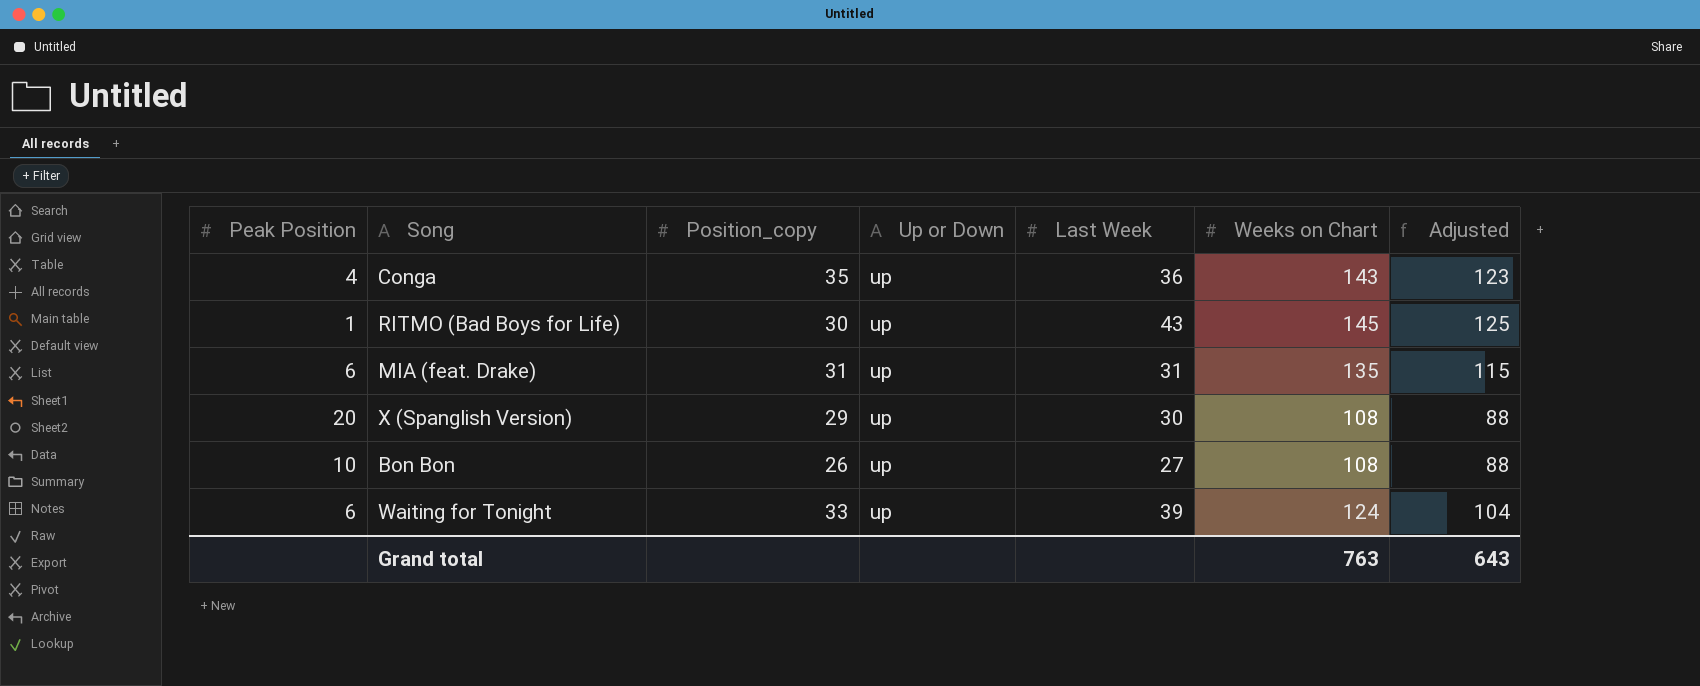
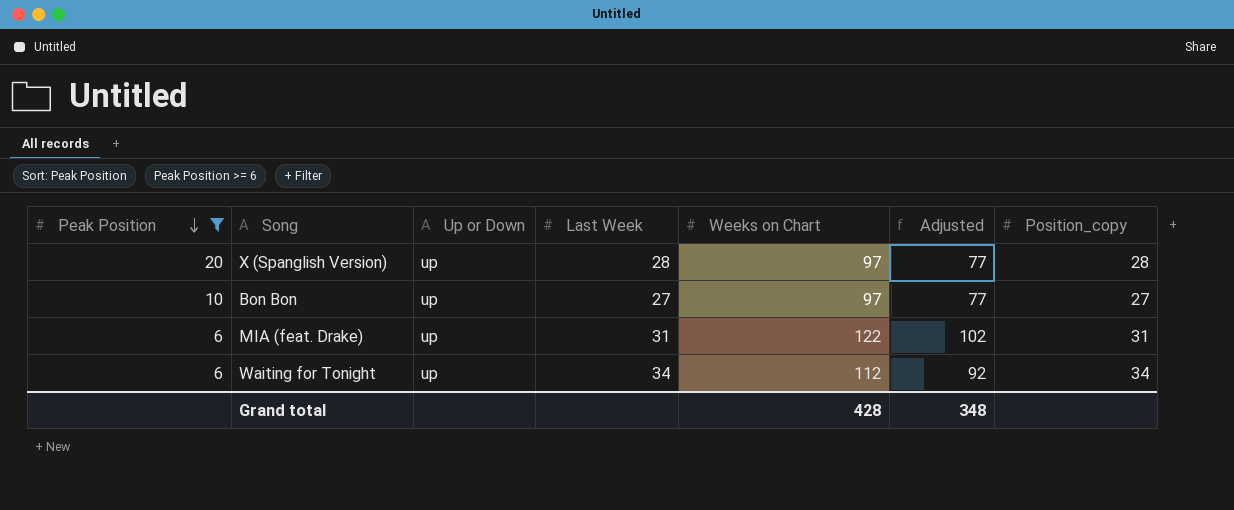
filter: none -> Peak Position >= 6
row order: none -> Peak Position descending
column Position_copy | position: 3 -> 7
X (Spanglish Version) | Last Week: 30 -> 28
X (Spanglish Version) | Weeks on Chart: 108 -> 97
X (Spanglish Version) | Adjusted: 88 -> 77
X (Spanglish Version) | Position_copy: 29 -> 28
Bon Bon | Weeks on Chart: 108 -> 97
Bon Bon | Adjusted: 88 -> 77
Bon Bon | Position_copy: 26 -> 27
MIA (feat. Drake) | Weeks on Chart: 135 -> 122
MIA (feat. Drake) | Adjusted: 115 -> 102
Waiting for Tonight | Last Week: 39 -> 34
Waiting for Tonight | Weeks on Chart: 124 -> 112
Waiting for Tonight | Adjusted: 104 -> 92
Waiting for Tonight | Position_copy: 33 -> 34
Grand total | Weeks on Chart: 763 -> 428
Grand total | Adjusted: 643 -> 348

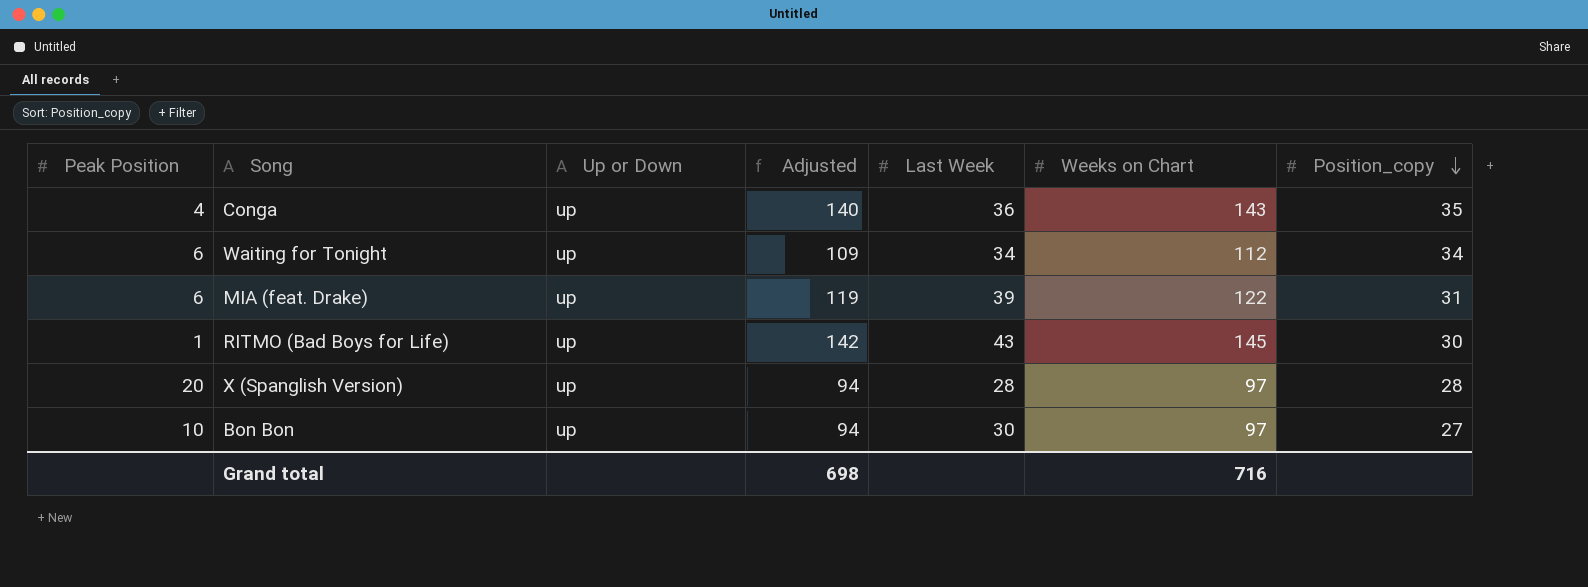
filter: Peak Position >= 6 -> none
row order: Peak Position descending -> Position_copy descending
column Adjusted | formula: [Weeks on Chart] - 20 -> [Weeks on Chart] - 3
column Adjusted | position: 6 -> 4
MIA (feat. Drake) | Last Week: 31 -> 39
Bon Bon | Last Week: 27 -> 30
Grand total | Adjusted: 348 -> 698
Grand total | Weeks on Chart: 428 -> 716

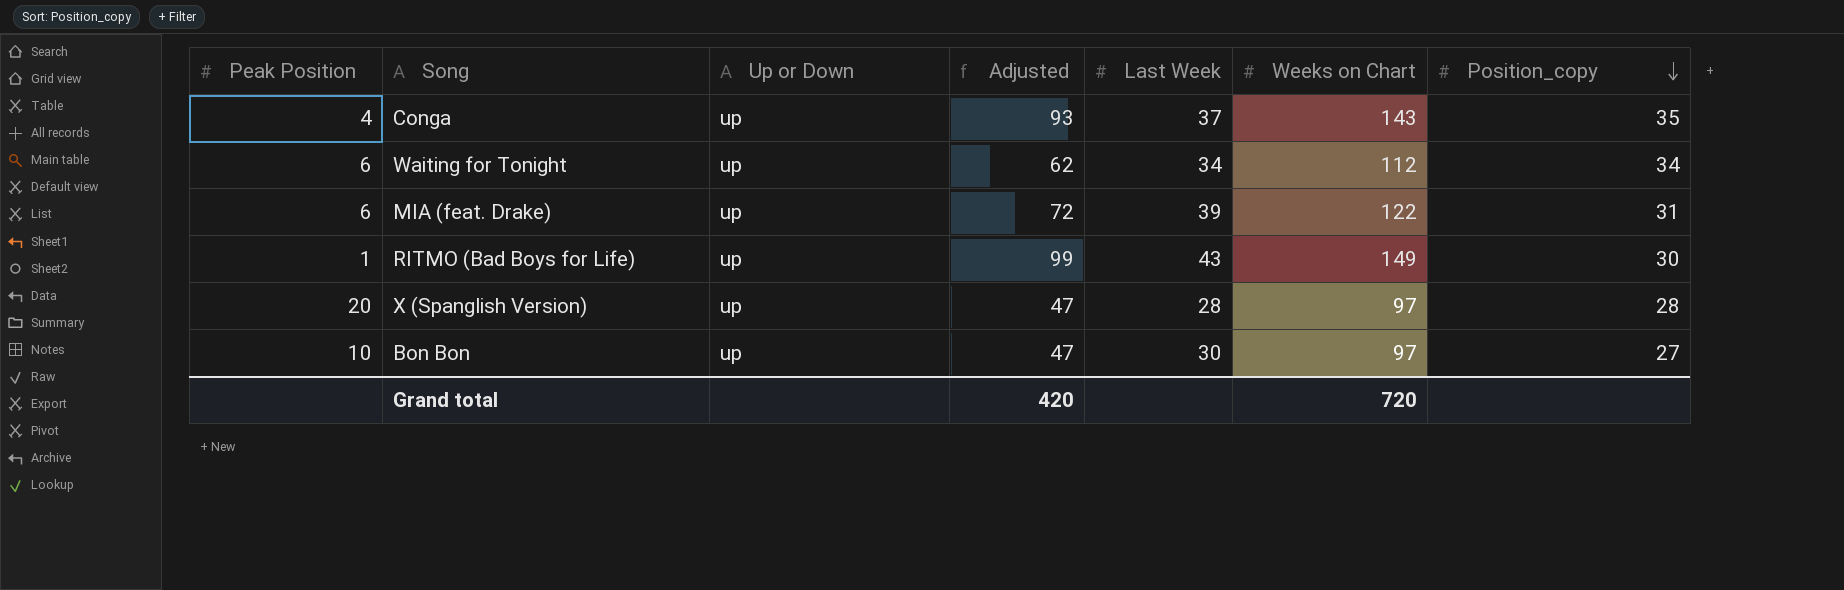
column Adjusted | formula: [Weeks on Chart] - 3 -> [Weeks on Chart] - 50
Conga | Last Week: 36 -> 37
RITMO (Bad Boys for Life) | Weeks on Chart: 145 -> 149
Grand total | Adjusted: 698 -> 420
Grand total | Weeks on Chart: 716 -> 720

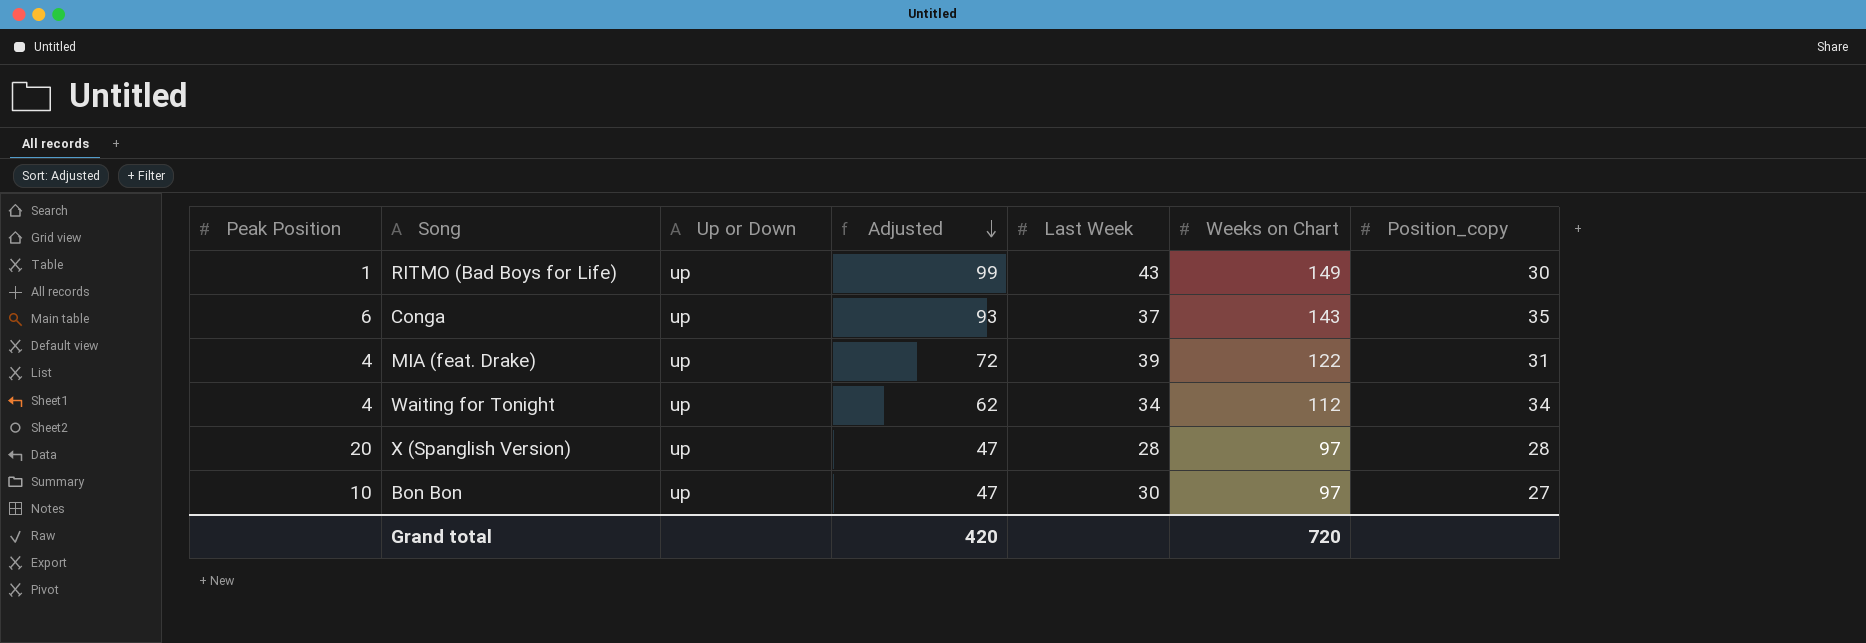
row order: Position_copy descending -> Adjusted descending
Conga | Peak Position: 4 -> 6
MIA (feat. Drake) | Peak Position: 6 -> 4
Waiting for Tonight | Peak Position: 6 -> 4

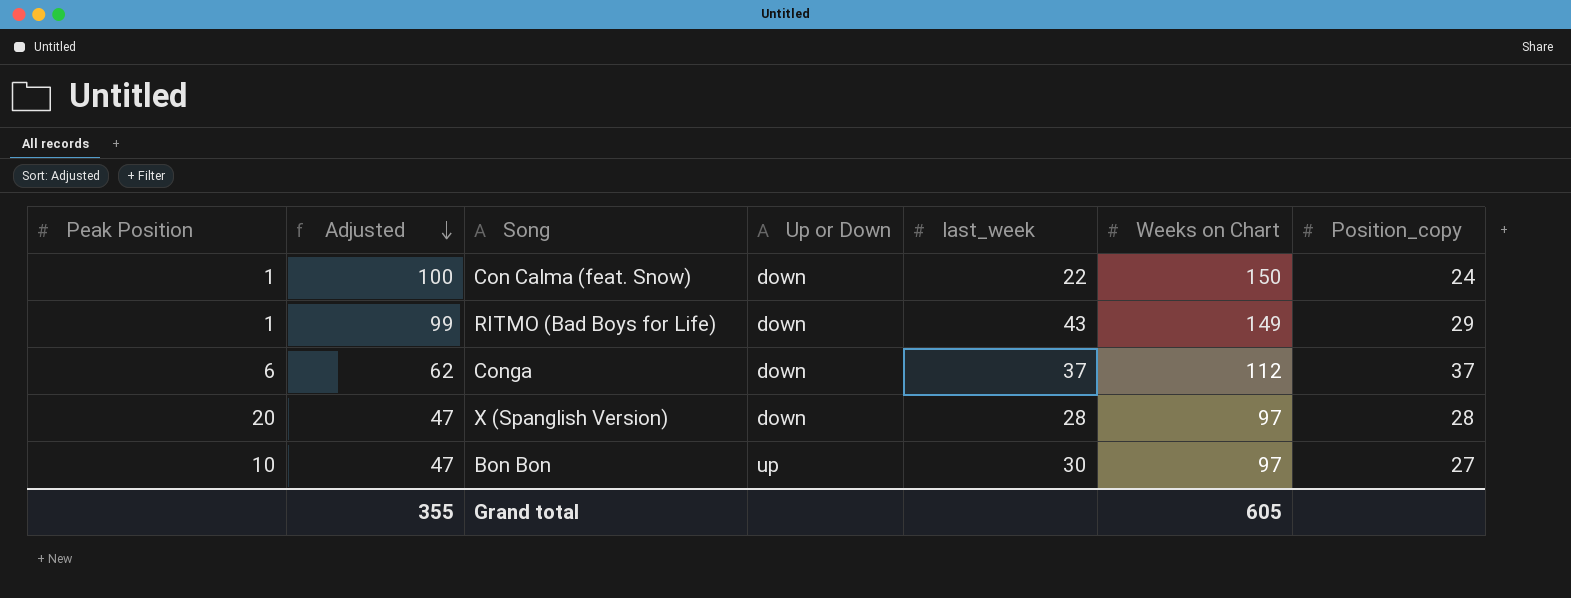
column Adjusted | position: 4 -> 2
column name: Last Week -> last_week
row MIA (feat. Drake): 4 | up | 72 | 39 | 122 | 31 -> none
row Waiting for Tonight: 4 | up | 62 | 34 | 112 | 34 -> none
row Con Calma (feat. Snow): none -> 1 | 100 | down | 22 | 150 | 24
RITMO (Bad Boys for Life) | Up or Down: up -> down
RITMO (Bad Boys for Life) | Position_copy: 30 -> 29
Conga | Adjusted: 93 -> 62
Conga | Up or Down: up -> down
Conga | Weeks on Chart: 143 -> 112
Conga | Position_copy: 35 -> 37
X (Spanglish Version) | Up or Down: up -> down
Grand total | Adjusted: 420 -> 355
Grand total | Weeks on Chart: 720 -> 605

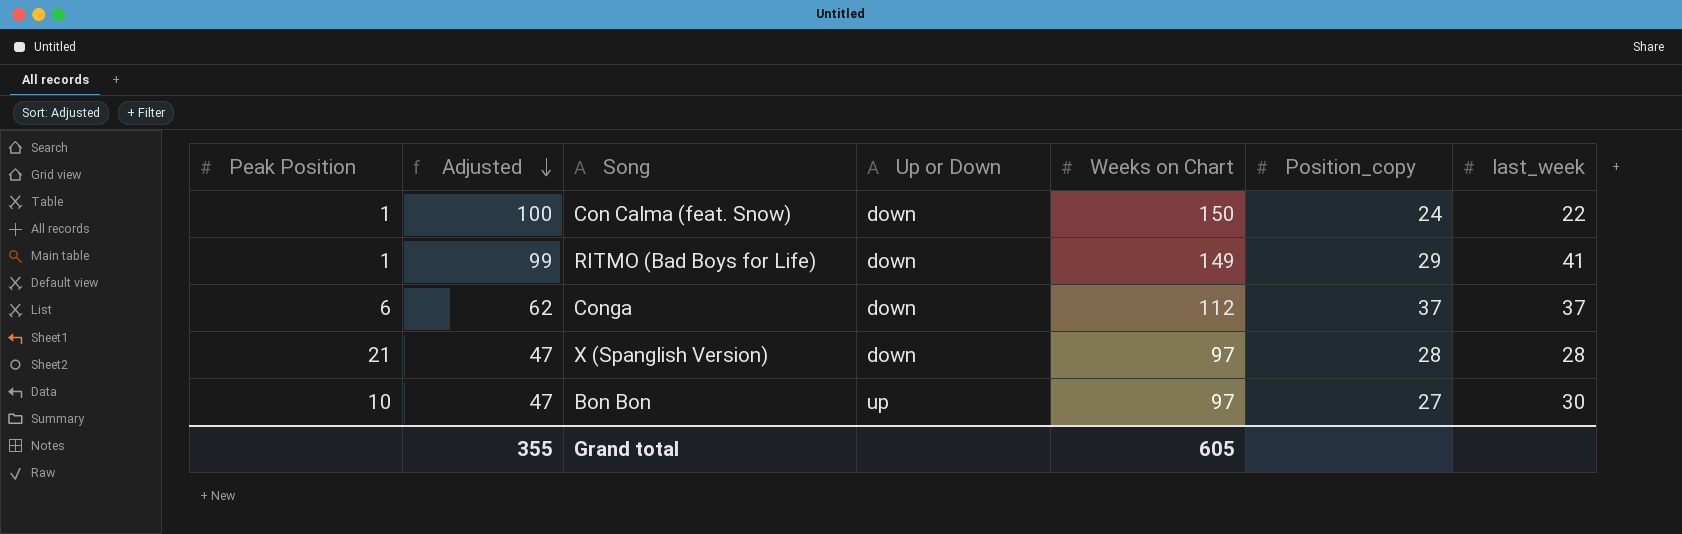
column last_week | position: 5 -> 7
RITMO (Bad Boys for Life) | last_week: 43 -> 41
X (Spanglish Version) | Peak Position: 20 -> 21

